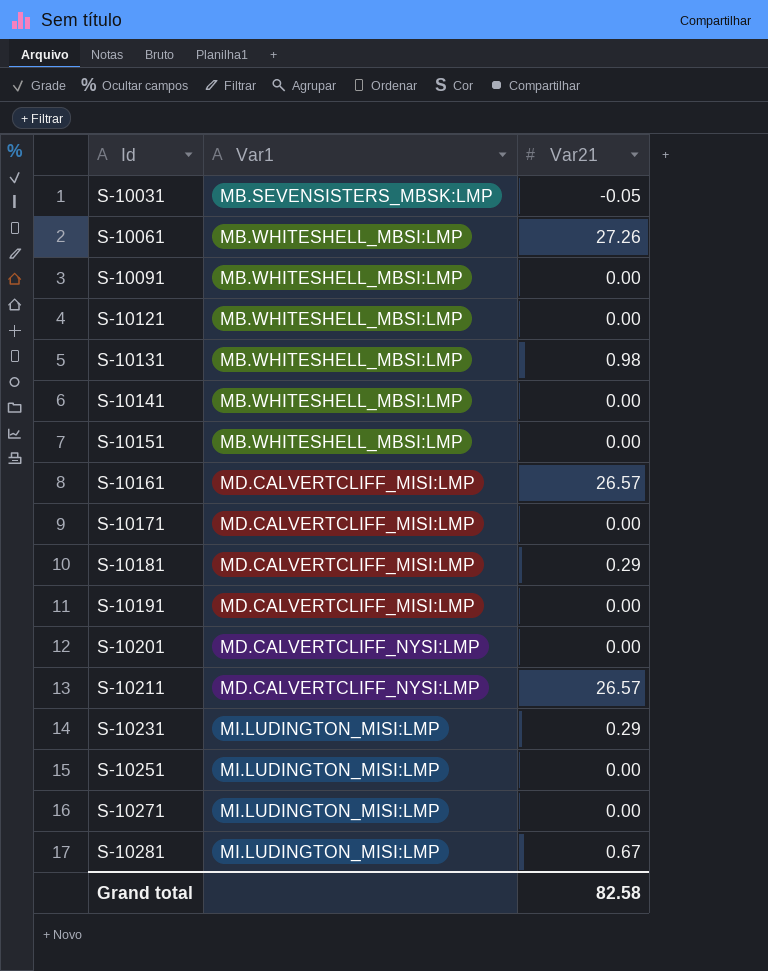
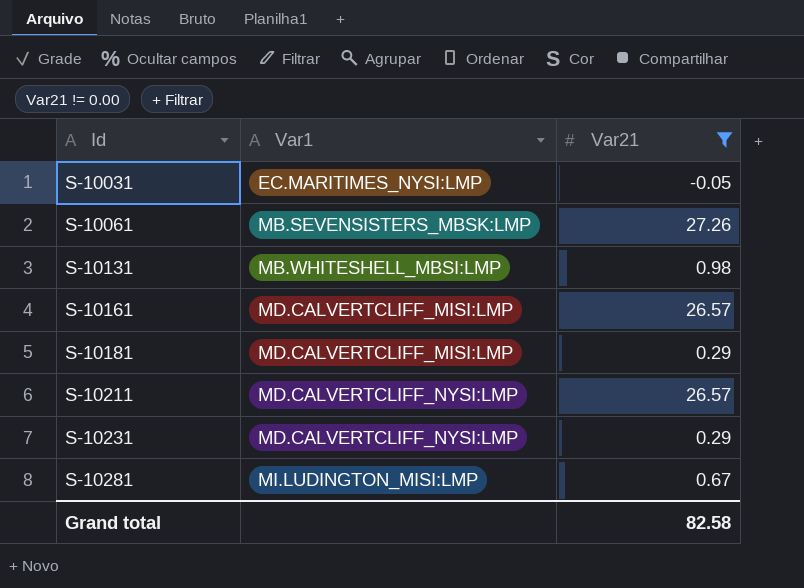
filter: none -> Var21 != 0.00
S-10031 | Var1: MB.SEVENSISTERS_MBSK:LMP -> EC.MARITIMES_NYSI:LMP
S-10061 | Var1: MB.WHITESHELL_MBSI:LMP -> MB.SEVENSISTERS_MBSK:LMP
S-10231 | Var1: MI.LUDINGTON_MISI:LMP -> MD.CALVERTCLIFF_NYSI:LMP

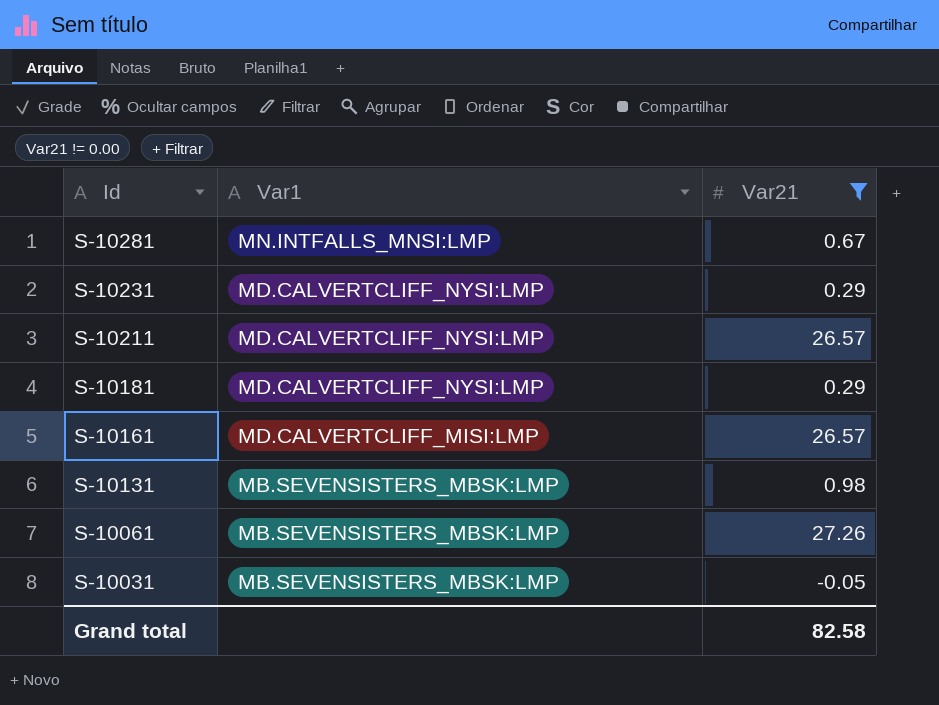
row order: Id ascending -> Id descending
S-10281 | Var1: MI.LUDINGTON_MISI:LMP -> MN.INTFALLS_MNSI:LMP
S-10181 | Var1: MD.CALVERTCLIFF_MISI:LMP -> MD.CALVERTCLIFF_NYSI:LMP
S-10131 | Var1: MB.WHITESHELL_MBSI:LMP -> MB.SEVENSISTERS_MBSK:LMP
S-10031 | Var1: EC.MARITIMES_NYSI:LMP -> MB.SEVENSISTERS_MBSK:LMP

